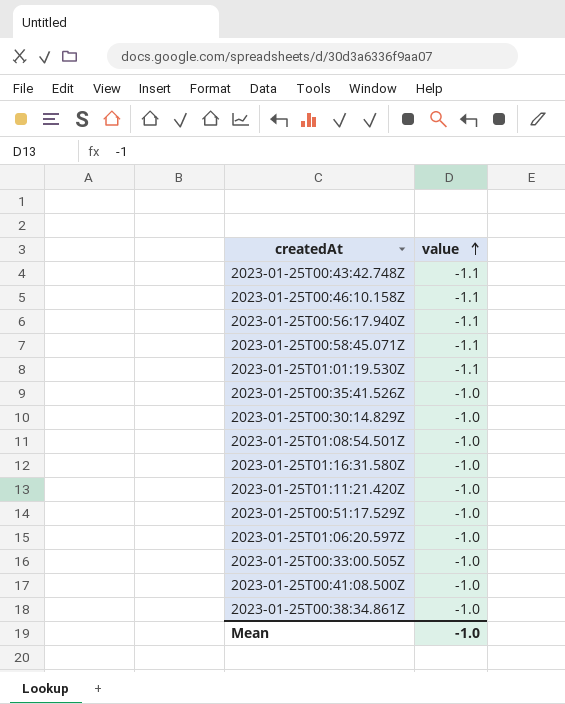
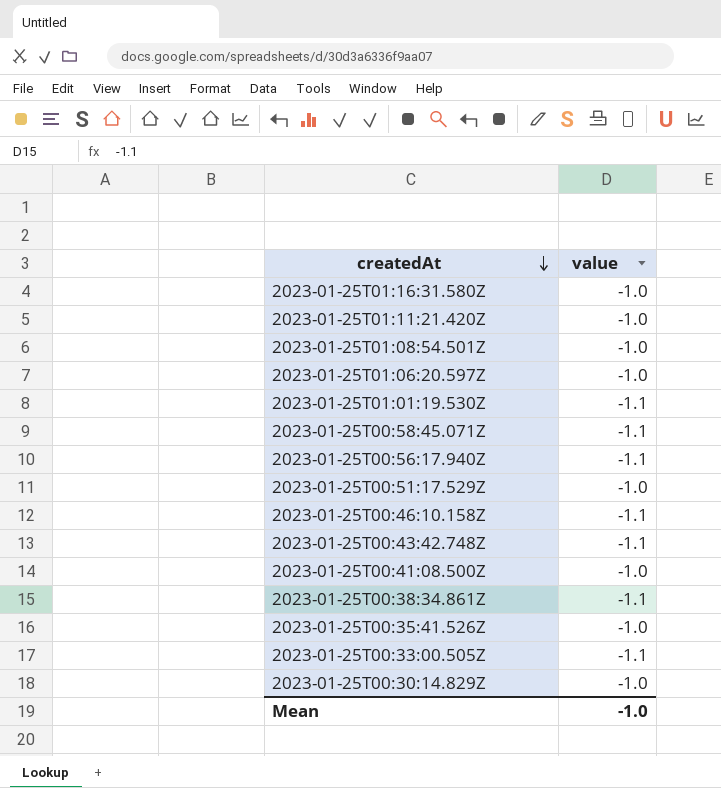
row order: value ascending -> createdAt descending
2023-01-25T00:38:34.861Z | value: -1.0 -> -1.1
2023-01-25T00:33:00.505Z | value: -1.0 -> -1.1

